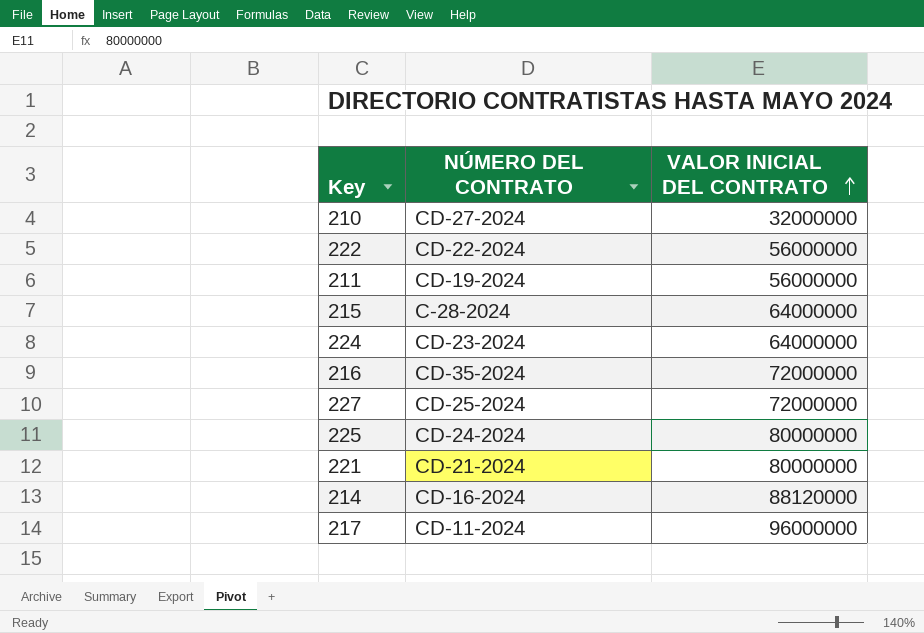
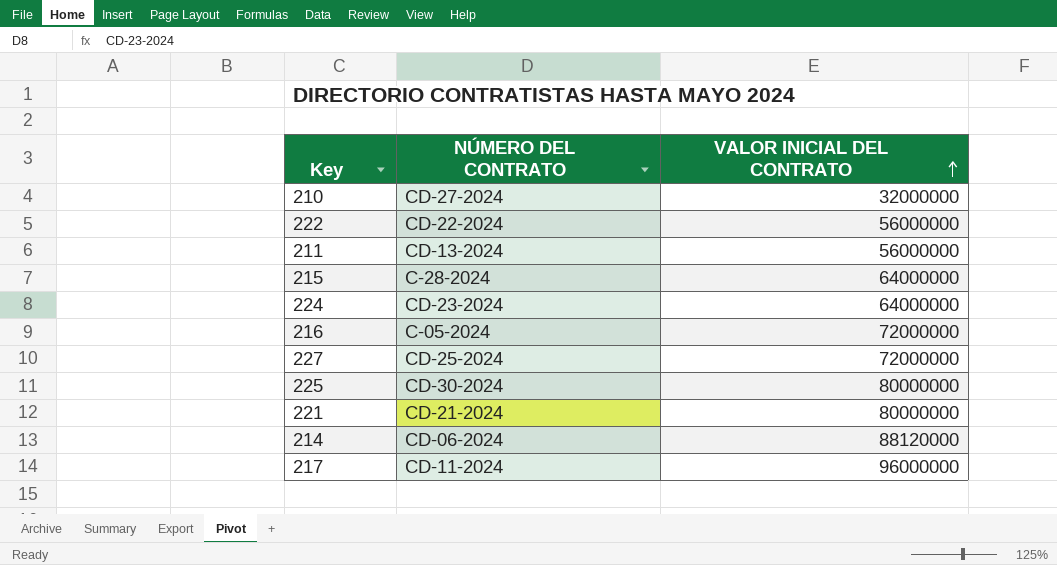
211 | NÚMERO DEL CONTRATO: CD-19-2024 -> CD-13-2024
216 | NÚMERO DEL CONTRATO: CD-35-2024 -> C-05-2024
225 | NÚMERO DEL CONTRATO: CD-24-2024 -> CD-30-2024
214 | NÚMERO DEL CONTRATO: CD-16-2024 -> CD-06-2024

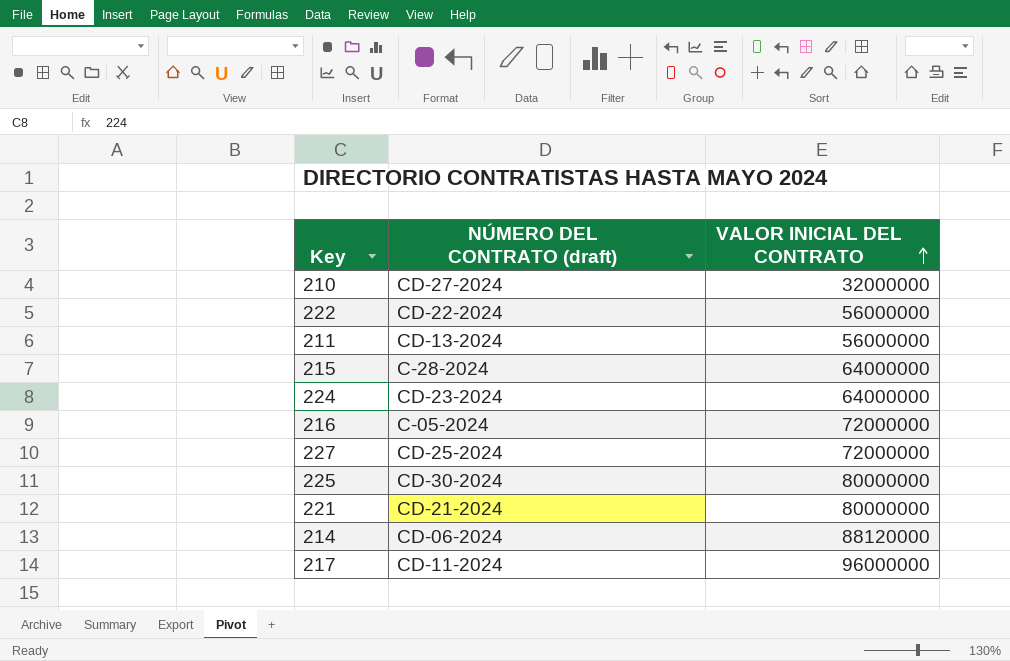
column name: NÚMERO DEL CONTRATO -> NÚMERO DEL CONTRATO (draft)

